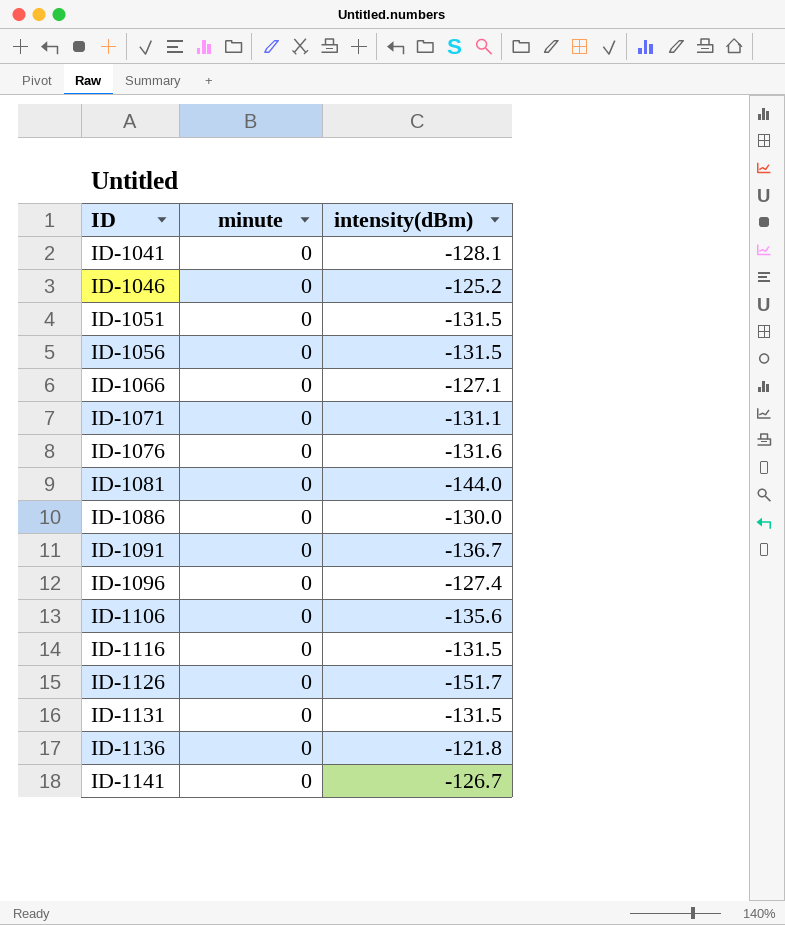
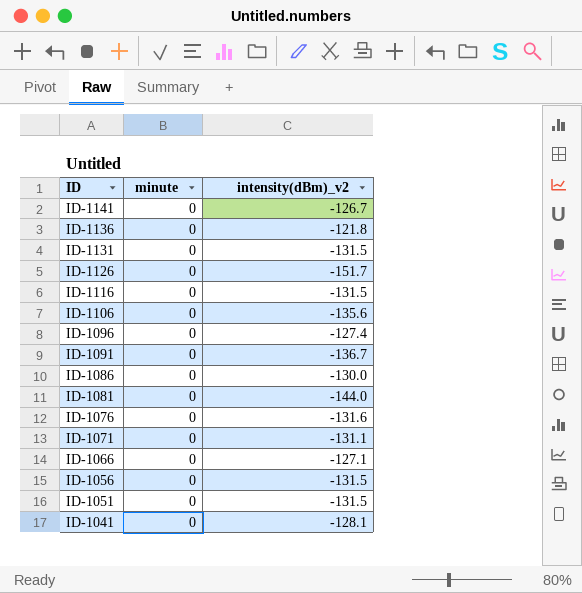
row order: ID ascending -> ID descending
column name: intensity(dBm) -> intensity(dBm)_v2
row ID-1046: 0 | -125.2 -> none

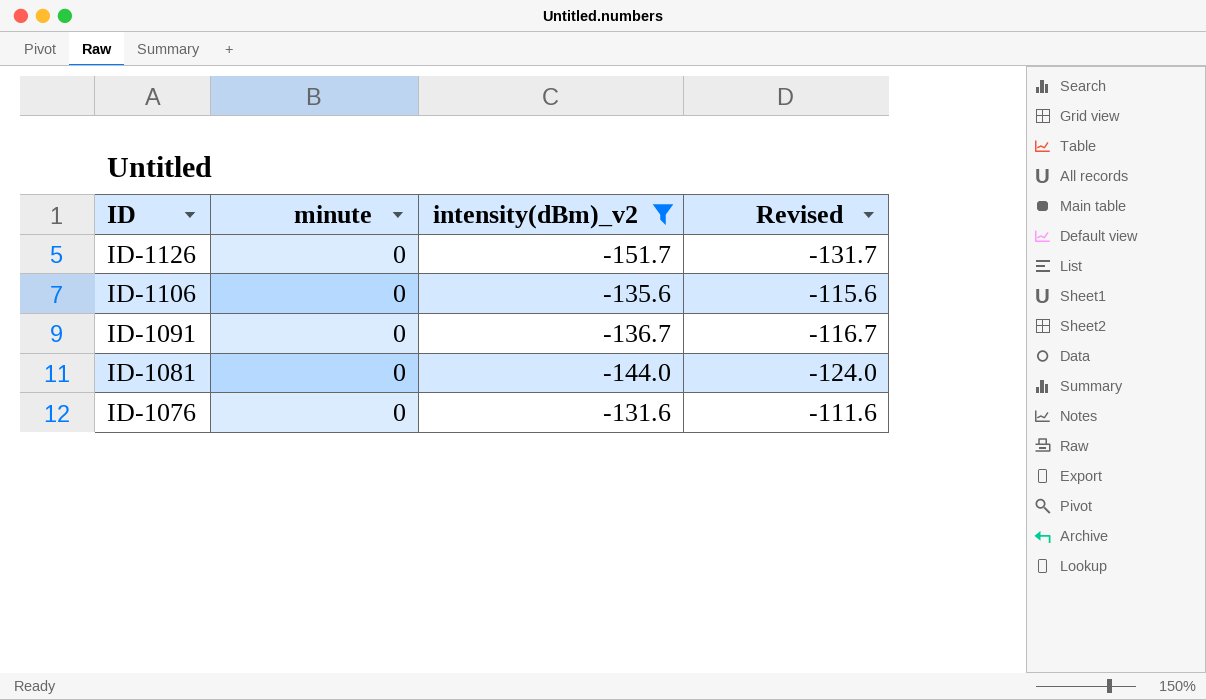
filter: none -> intensity(dBm)_v2 <= -131.6
column Revised | formula: none -> [intensity(dBm)_v2] + 20

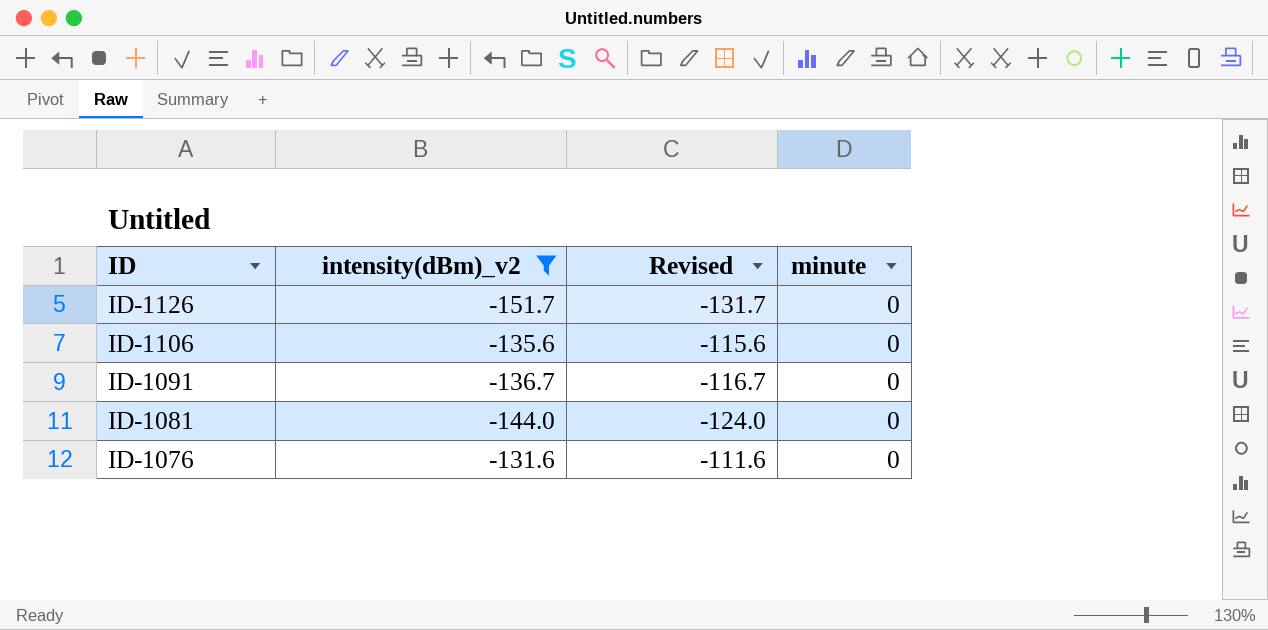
column minute | position: 2 -> 4

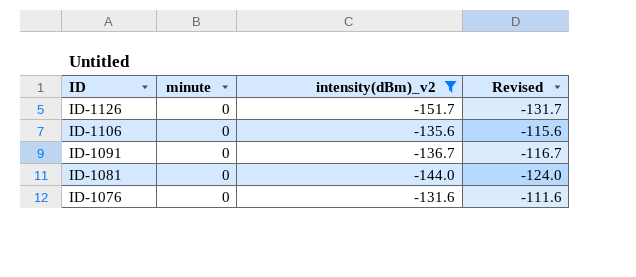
column minute | position: 4 -> 2

